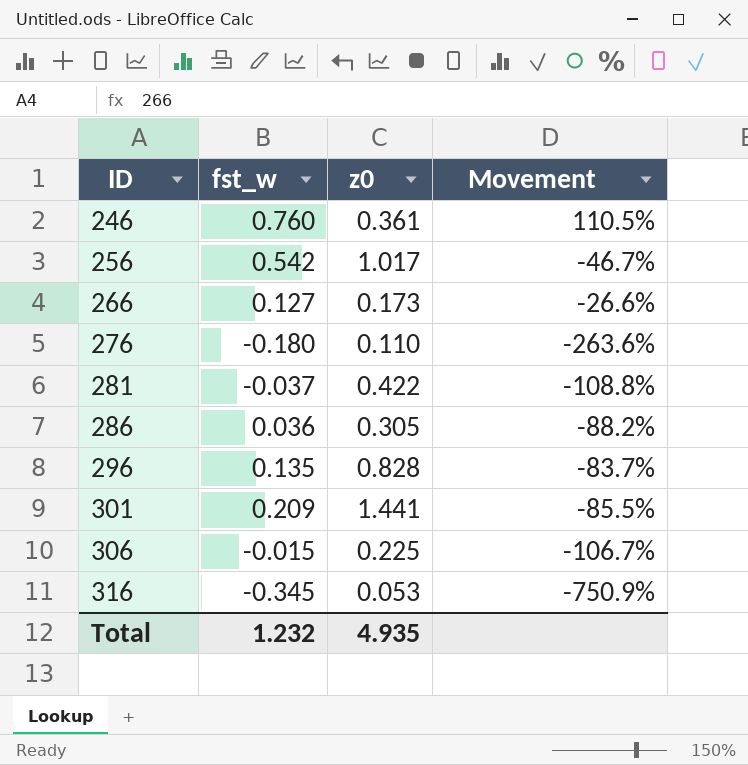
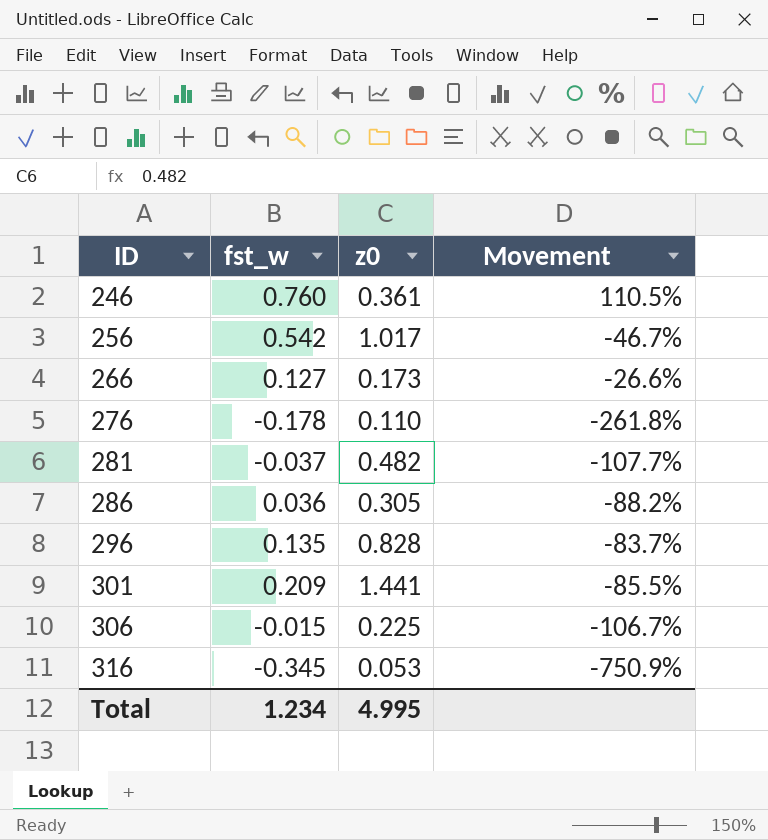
276 | fst_w: -0.180 -> -0.178
276 | Movement: -263.6% -> -261.8%
281 | z0: 0.422 -> 0.482
281 | Movement: -108.8% -> -107.7%
Total | fst_w: 1.232 -> 1.234
Total | z0: 4.935 -> 4.995

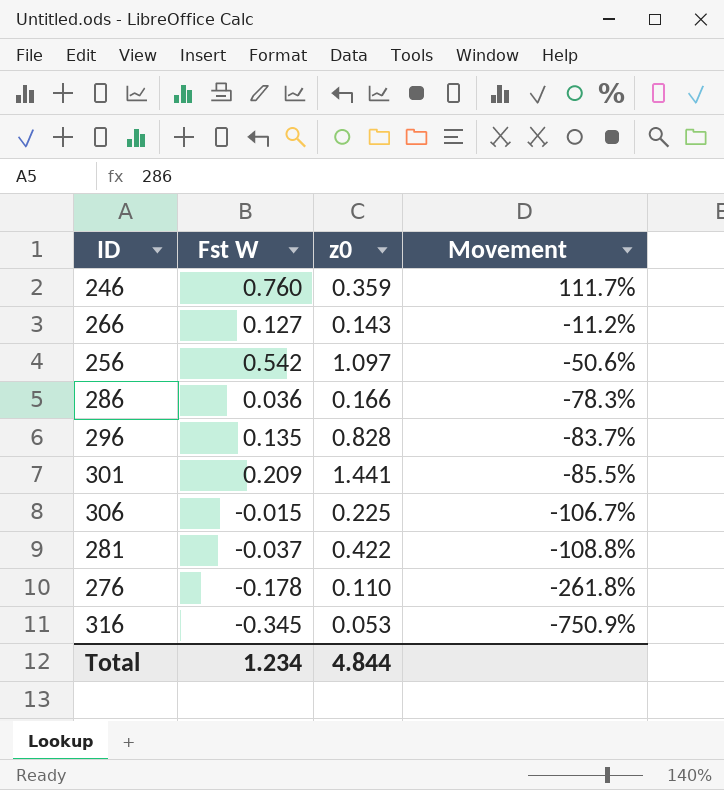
row order: ID ascending -> Movement descending
column name: fst_w -> Fst W
246 | z0: 0.361 -> 0.359
246 | Movement: 110.5% -> 111.7%
266 | z0: 0.173 -> 0.143
266 | Movement: -26.6% -> -11.2%
256 | z0: 1.017 -> 1.097
256 | Movement: -46.7% -> -50.6%
286 | z0: 0.305 -> 0.166
286 | Movement: -88.2% -> -78.3%
281 | z0: 0.482 -> 0.422
281 | Movement: -107.7% -> -108.8%
Total | z0: 4.995 -> 4.844

